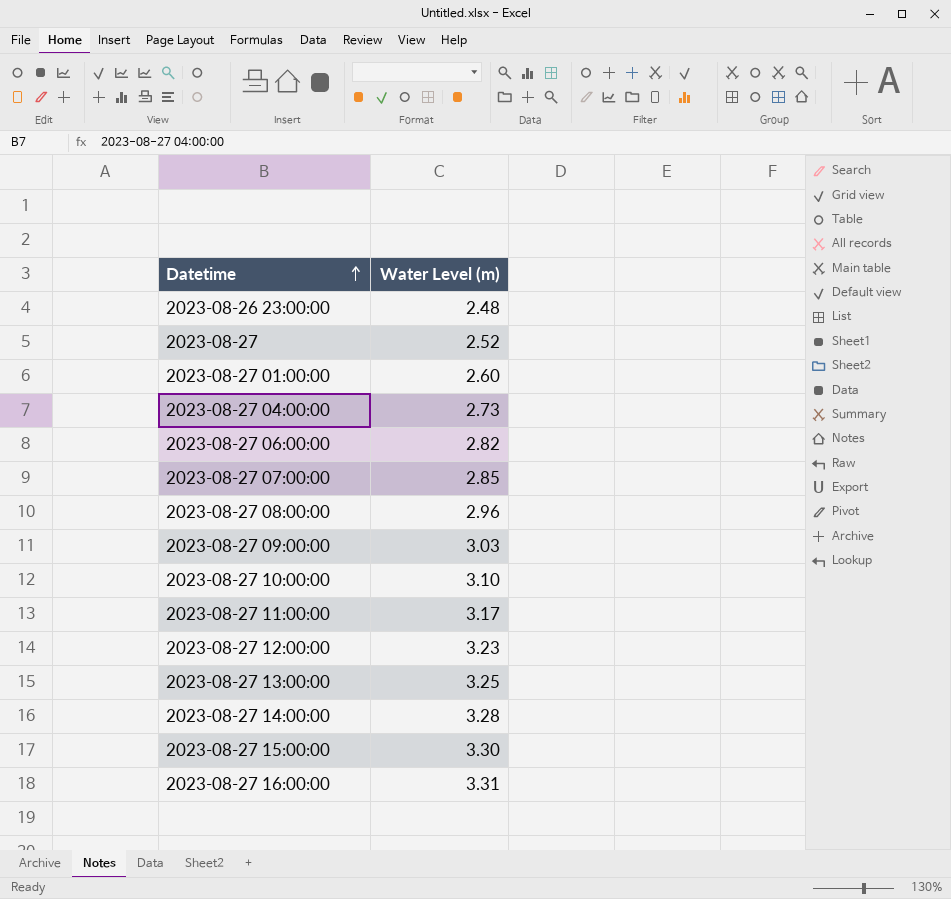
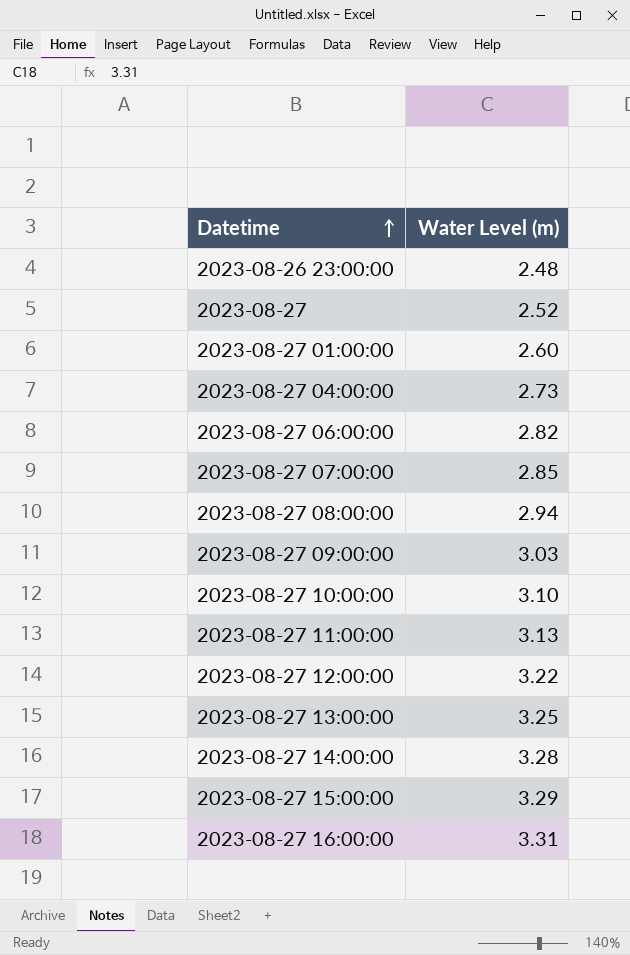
2023-08-27 08:00:00 | Water Level (m): 2.96 -> 2.94
2023-08-27 11:00:00 | Water Level (m): 3.17 -> 3.13
2023-08-27 12:00:00 | Water Level (m): 3.23 -> 3.22
2023-08-27 15:00:00 | Water Level (m): 3.30 -> 3.29

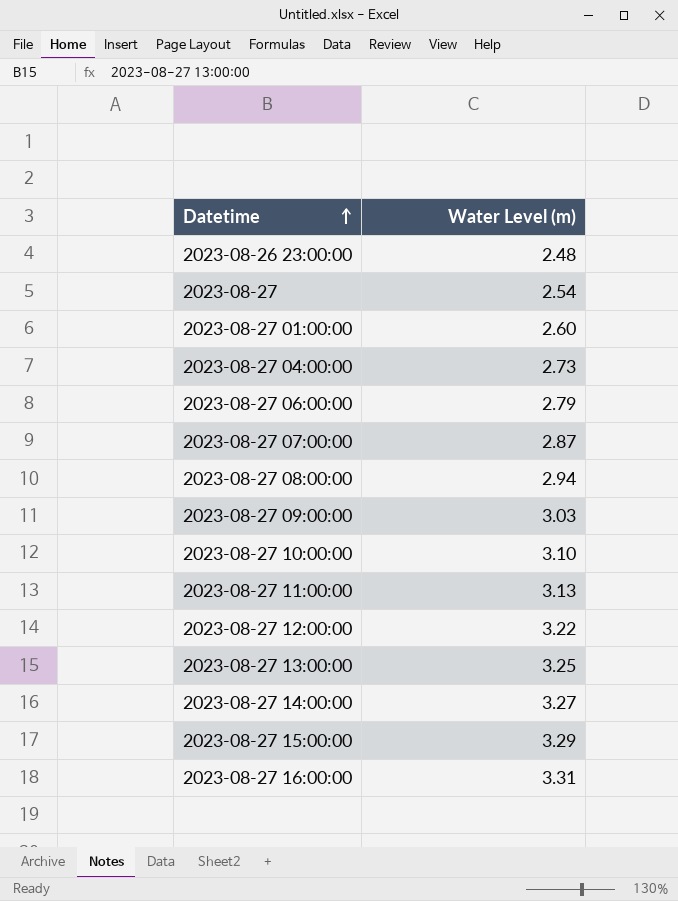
2023-08-27 | Water Level (m): 2.52 -> 2.54
2023-08-27 06:00:00 | Water Level (m): 2.82 -> 2.79
2023-08-27 07:00:00 | Water Level (m): 2.85 -> 2.87
2023-08-27 14:00:00 | Water Level (m): 3.28 -> 3.27

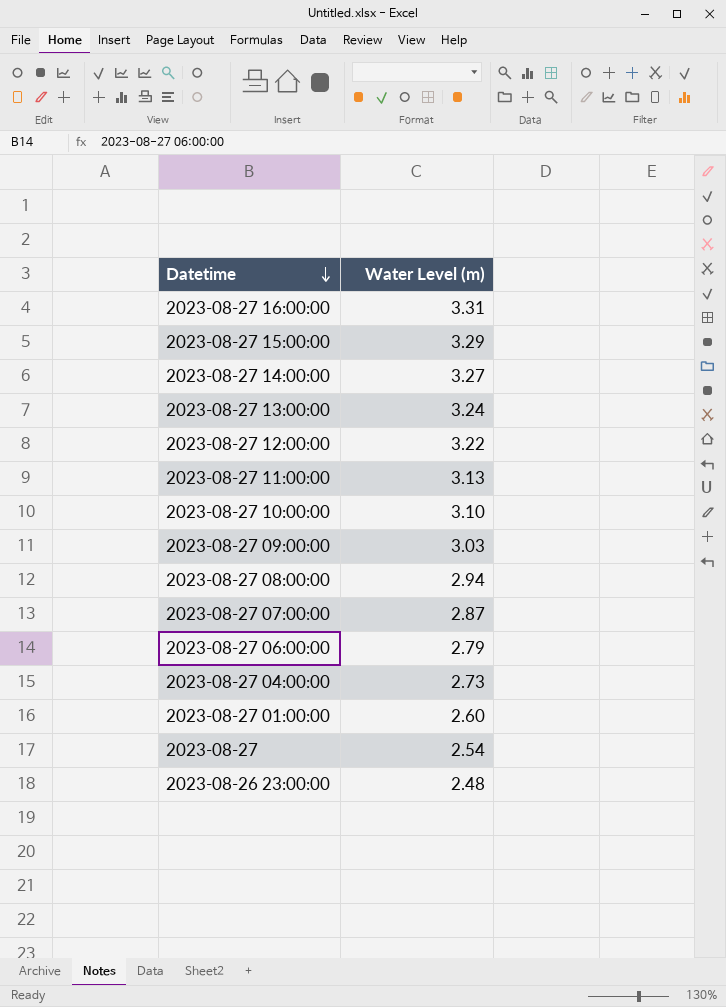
row order: Datetime ascending -> Datetime descending
2023-08-27 13:00:00 | Water Level (m): 3.25 -> 3.24

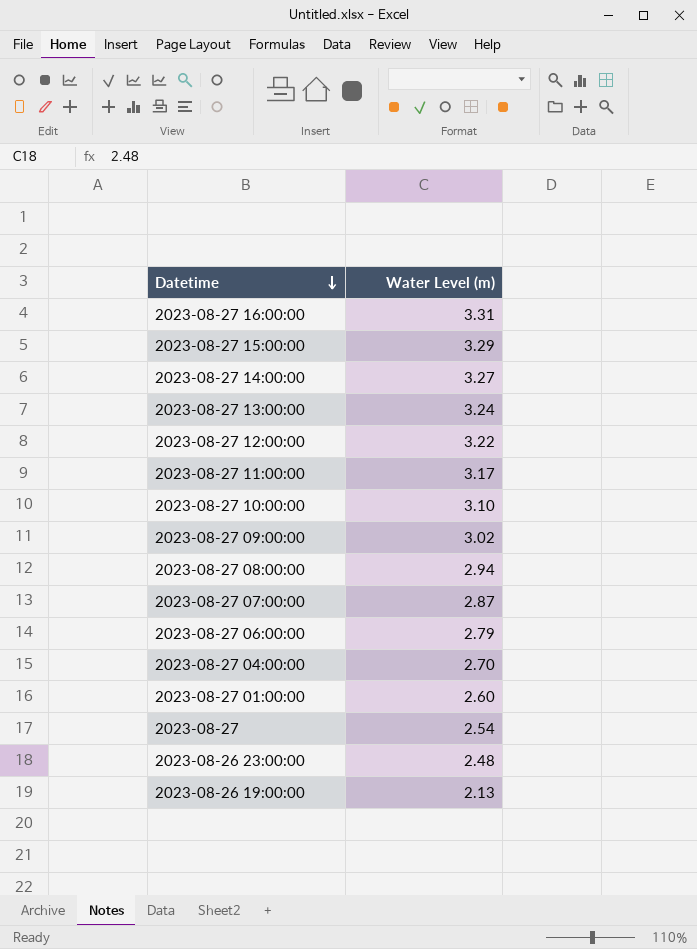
2023-08-27 11:00:00 | Water Level (m): 3.13 -> 3.17
2023-08-27 09:00:00 | Water Level (m): 3.03 -> 3.02
2023-08-27 04:00:00 | Water Level (m): 2.73 -> 2.70
row 2023-08-26 19:00:00: none -> 2.13

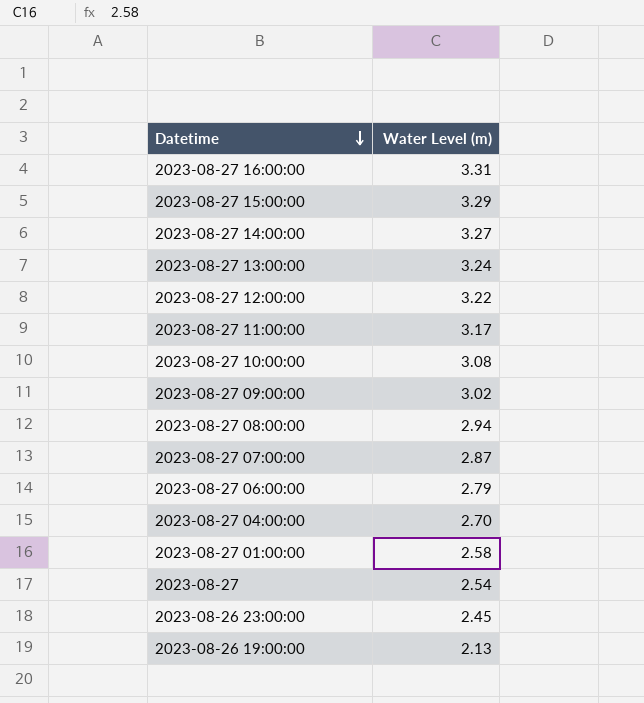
2023-08-27 10:00:00 | Water Level (m): 3.10 -> 3.08
2023-08-27 01:00:00 | Water Level (m): 2.60 -> 2.58
2023-08-26 23:00:00 | Water Level (m): 2.48 -> 2.45

